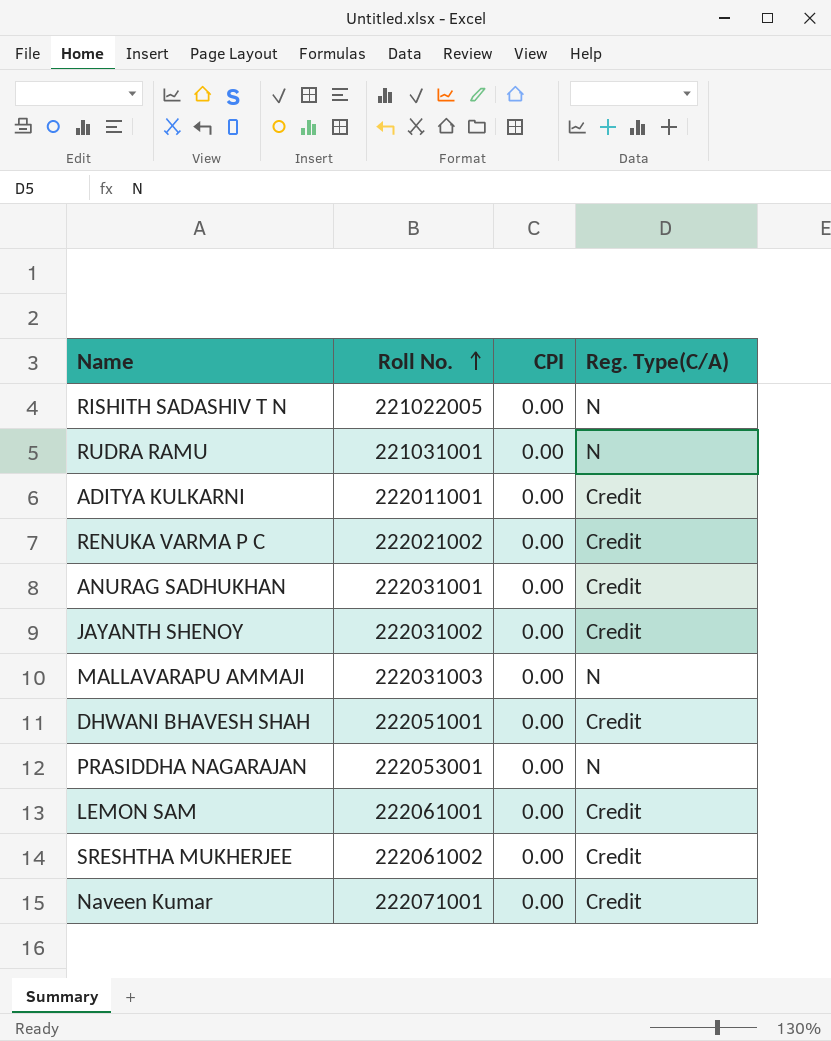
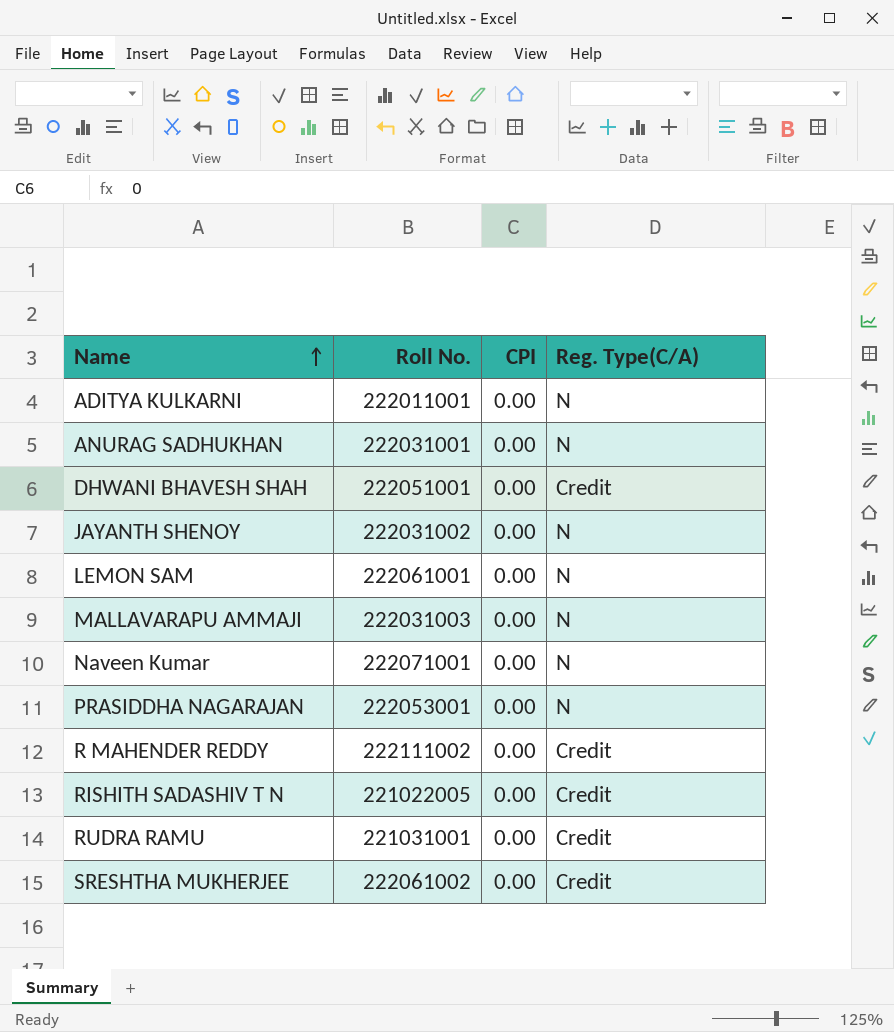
row order: Roll No. ascending -> Name ascending
row RENUKA VARMA P C: 222021002 | 0.00 | Credit -> none
ADITYA KULKARNI | Reg. Type(C/A): Credit -> N
ANURAG SADHUKHAN | Reg. Type(C/A): Credit -> N
JAYANTH SHENOY | Reg. Type(C/A): Credit -> N
LEMON SAM | Reg. Type(C/A): Credit -> N
Naveen Kumar | Reg. Type(C/A): Credit -> N
row R MAHENDER REDDY: none -> 222111002 | 0.00 | Credit
RISHITH SADASHIV T N | Reg. Type(C/A): N -> Credit
RUDRA RAMU | Reg. Type(C/A): N -> Credit

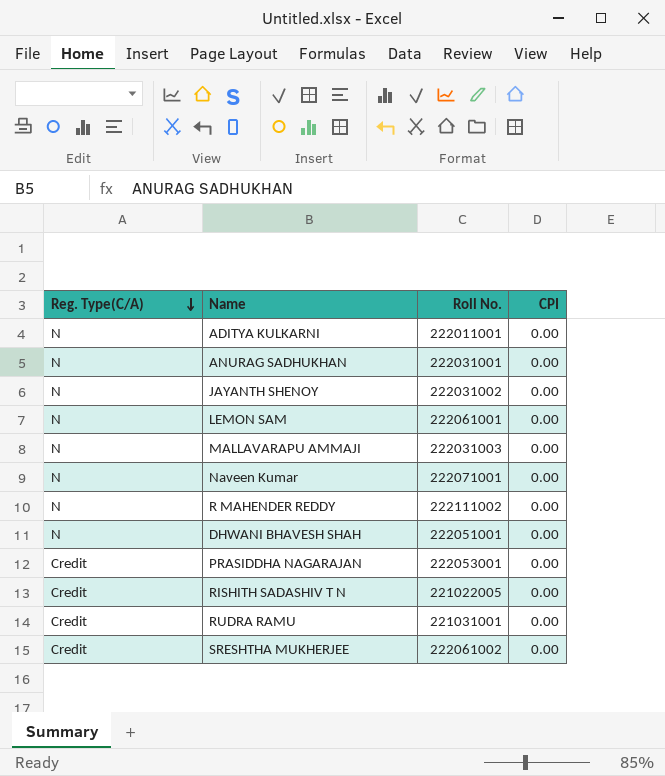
row order: Name ascending -> Reg. Type(C/A) descending
column Reg. Type(C/A) | position: 4 -> 1
R MAHENDER REDDY | Reg. Type(C/A): Credit -> N
DHWANI BHAVESH SHAH | Reg. Type(C/A): Credit -> N
PRASIDDHA NAGARAJAN | Reg. Type(C/A): N -> Credit

